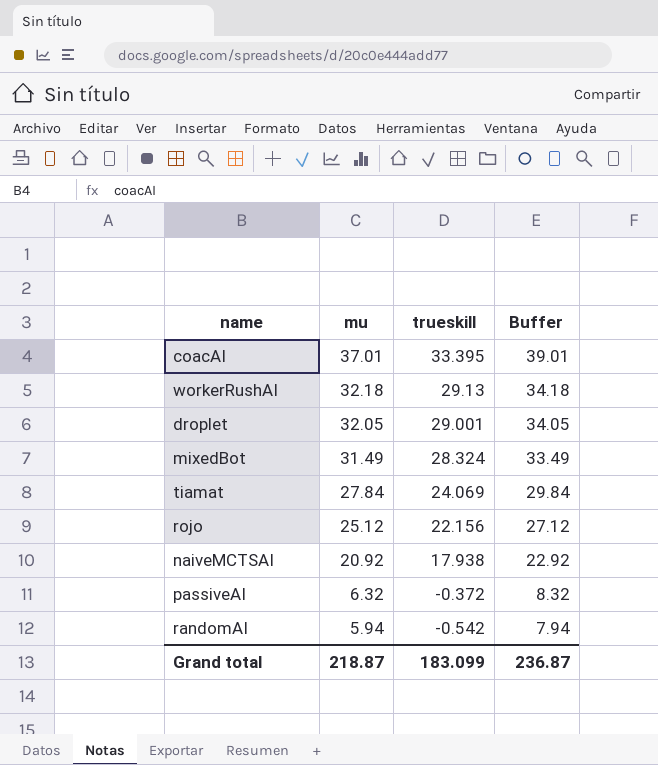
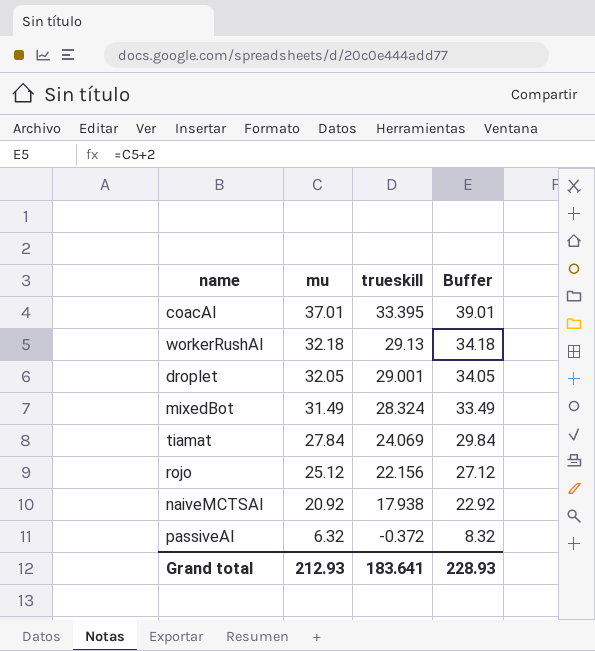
row randomAI: 5.94 | -0.542 | 7.94 -> none
Grand total | mu: 218.87 -> 212.93
Grand total | trueskill: 183.099 -> 183.641
Grand total | Buffer: 236.87 -> 228.93

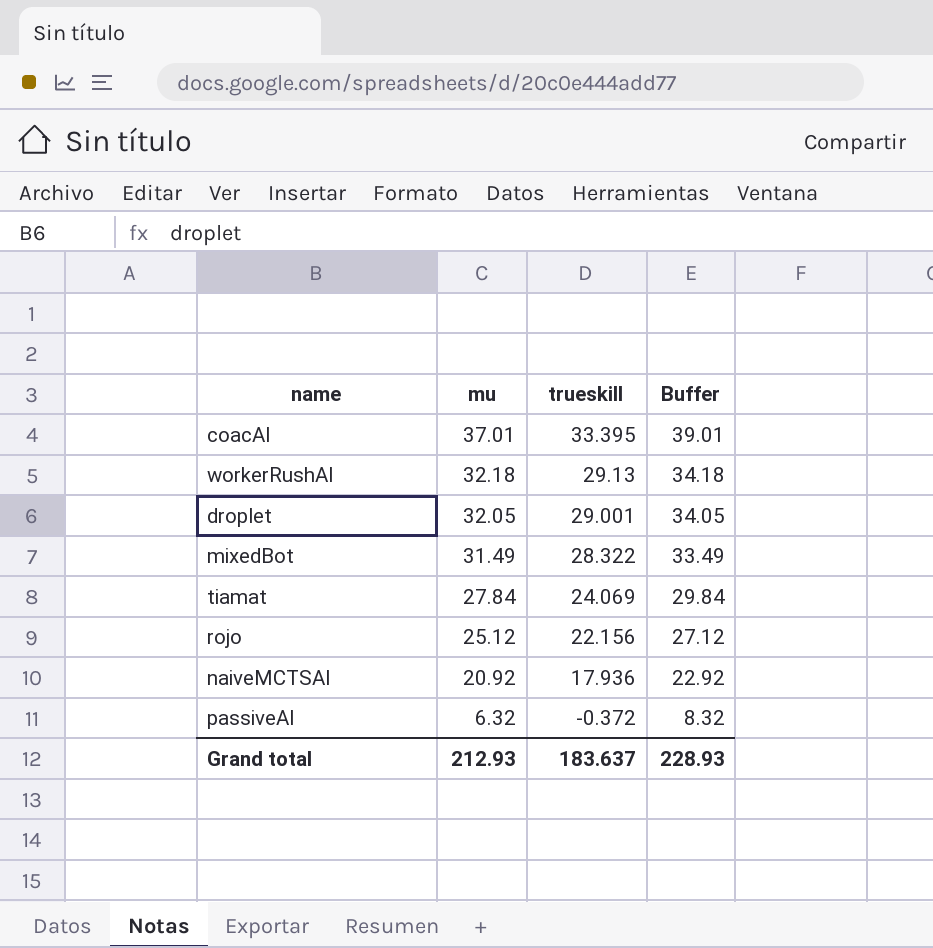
mixedBot | trueskill: 28.324 -> 28.322
naiveMCTSAI | trueskill: 17.938 -> 17.936
Grand total | trueskill: 183.641 -> 183.637

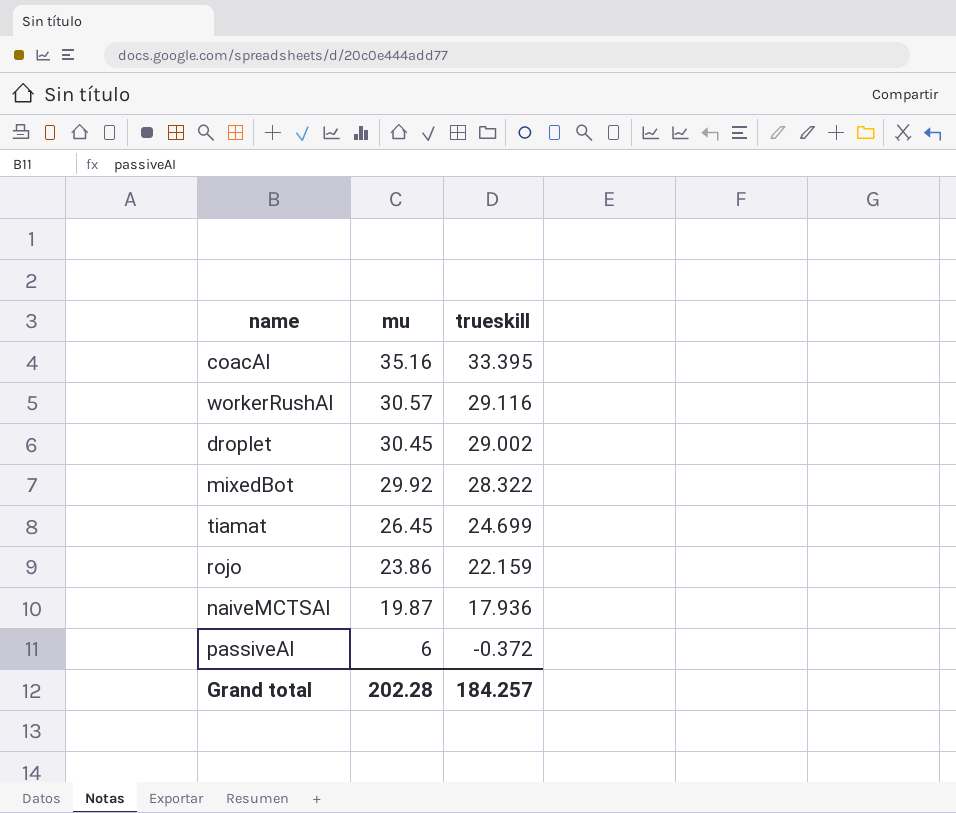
column Buffer | formula: [mu] + 2 -> none
coacAI | mu: 37.01 -> 35.16
workerRushAI | mu: 32.18 -> 30.57
workerRushAI | trueskill: 29.13 -> 29.116
droplet | mu: 32.05 -> 30.45
droplet | trueskill: 29.001 -> 29.002
mixedBot | mu: 31.49 -> 29.92
tiamat | mu: 27.84 -> 26.45
tiamat | trueskill: 24.069 -> 24.699
rojo | mu: 25.12 -> 23.86
rojo | trueskill: 22.156 -> 22.159
naiveMCTSAI | mu: 20.92 -> 19.87
passiveAI | mu: 6.32 -> 6
Grand total | mu: 212.93 -> 202.28
Grand total | trueskill: 183.637 -> 184.257

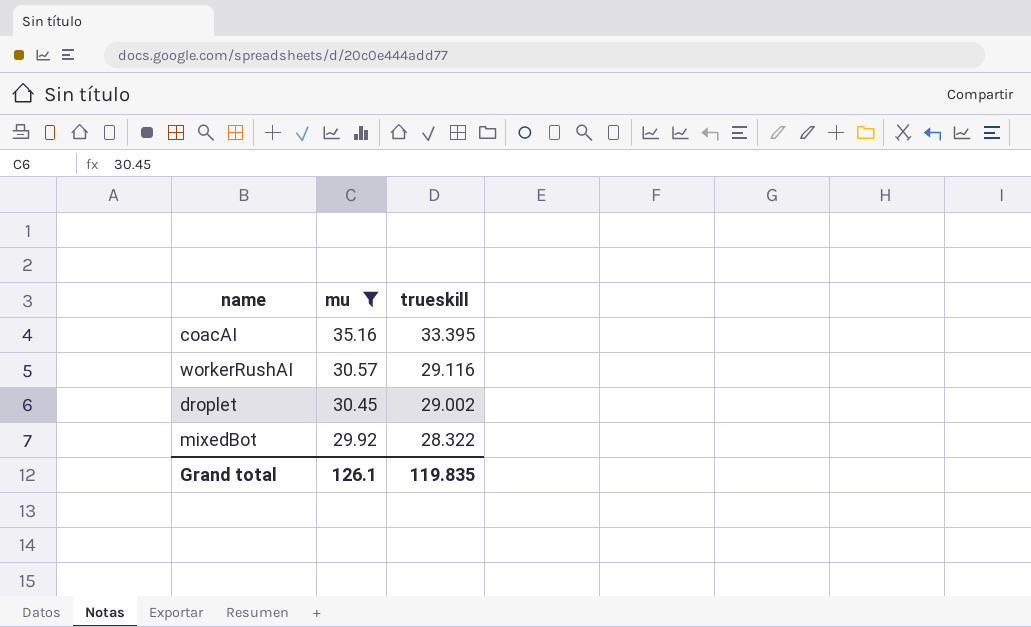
filter: none -> mu >= 29.92
Grand total | mu: 202.28 -> 126.1
Grand total | trueskill: 184.257 -> 119.835

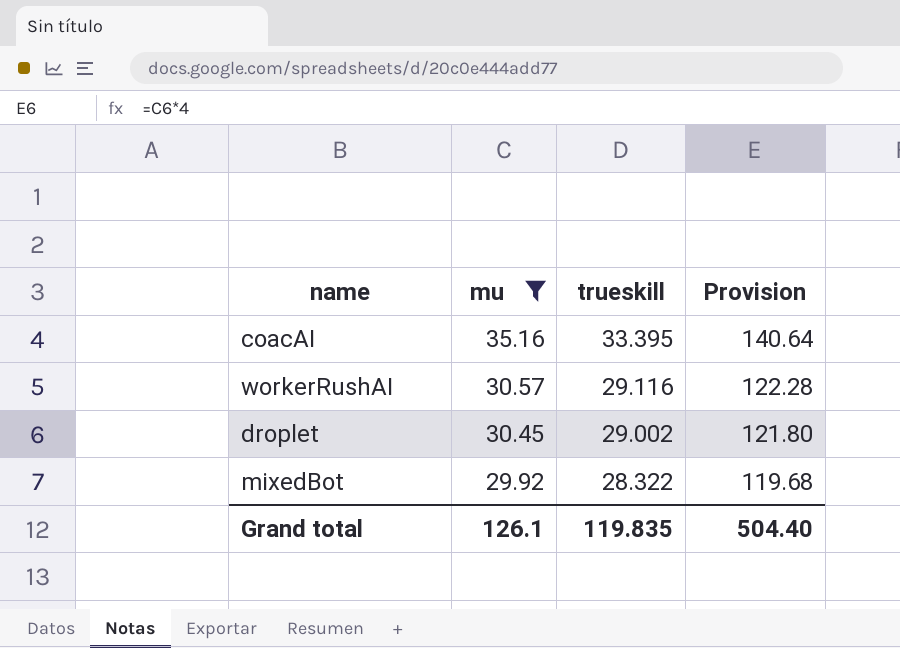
column Provision | formula: none -> [mu] * 4

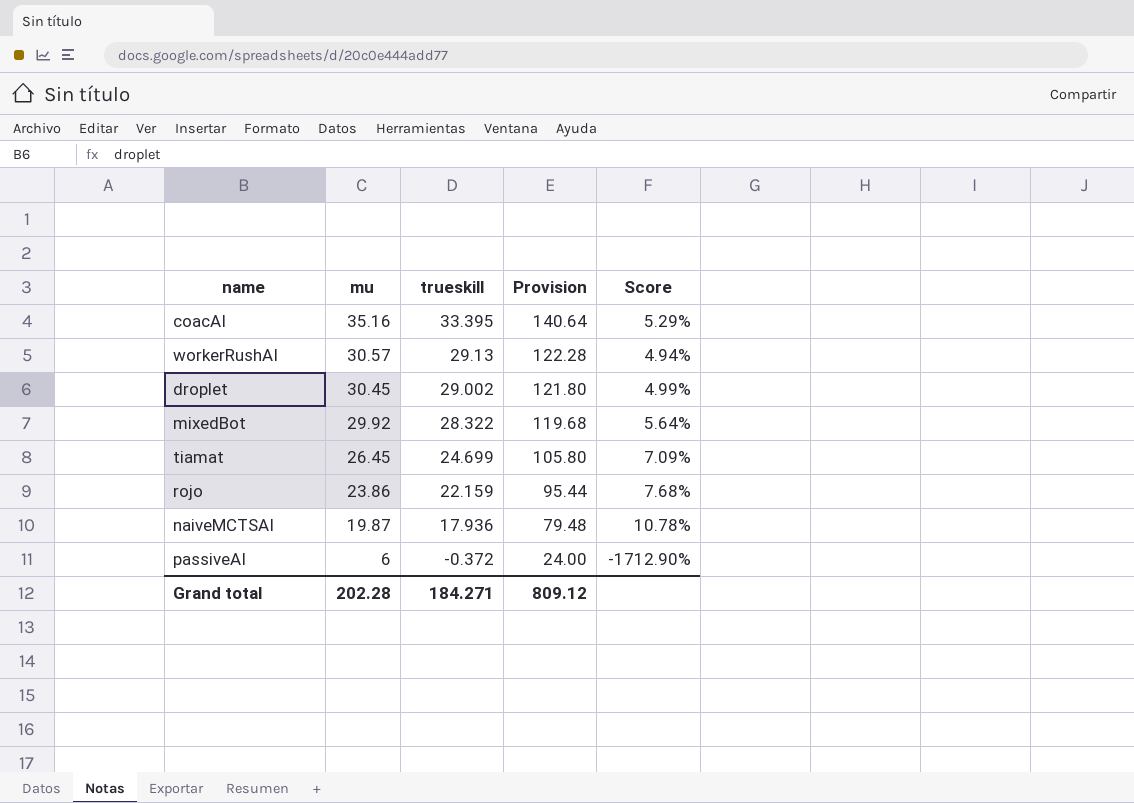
filter: mu >= 29.92 -> none
column Score | formula: none -> ([mu] - [trueskill]) / [trueskill]
workerRushAI | trueskill: 29.116 -> 29.13
Grand total | mu: 126.1 -> 202.28
Grand total | trueskill: 119.835 -> 184.271
Grand total | Provision: 504.40 -> 809.12

